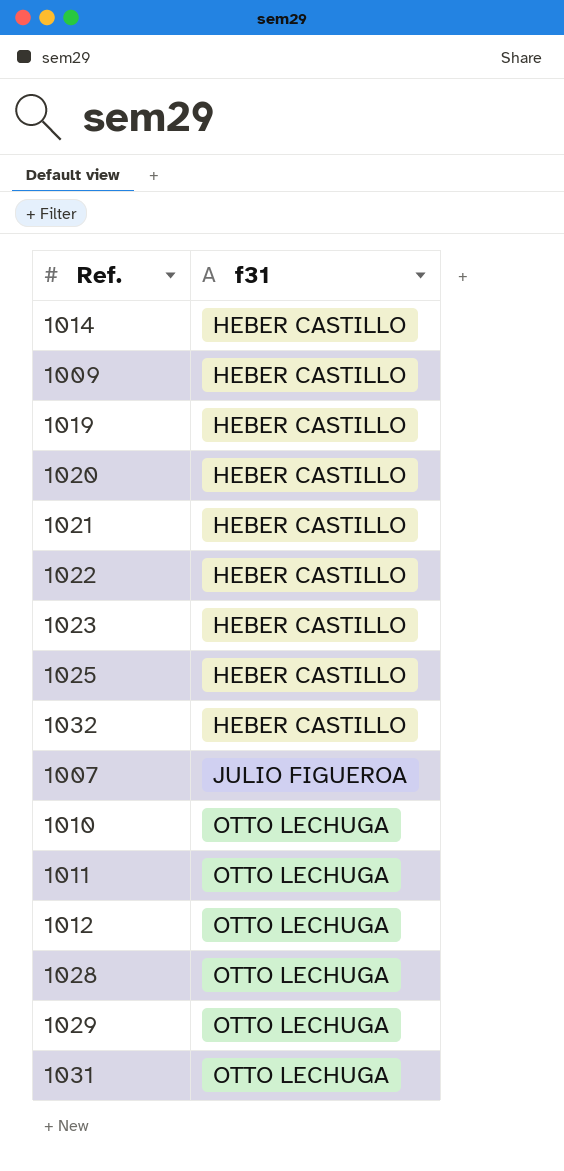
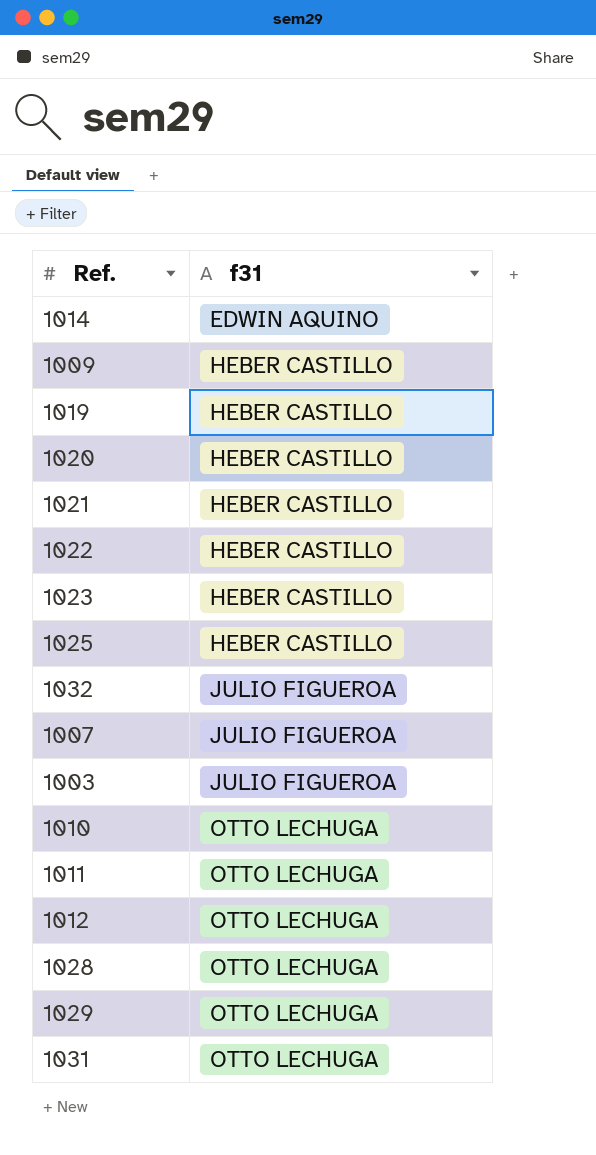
1014 | f31: HEBER CASTILLO -> EDWIN AQUINO
1032 | f31: HEBER CASTILLO -> JULIO FIGUEROA
row 1003: none -> JULIO FIGUEROA

